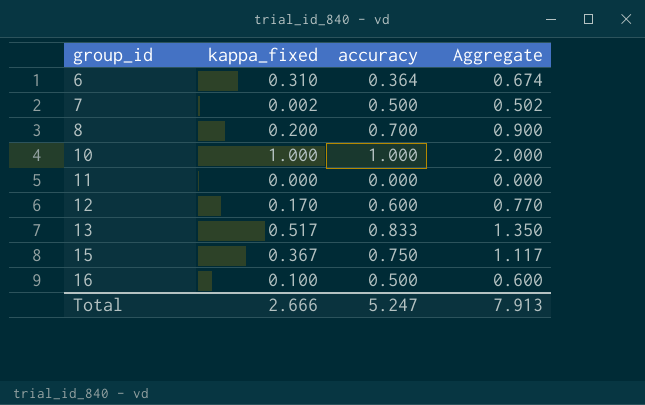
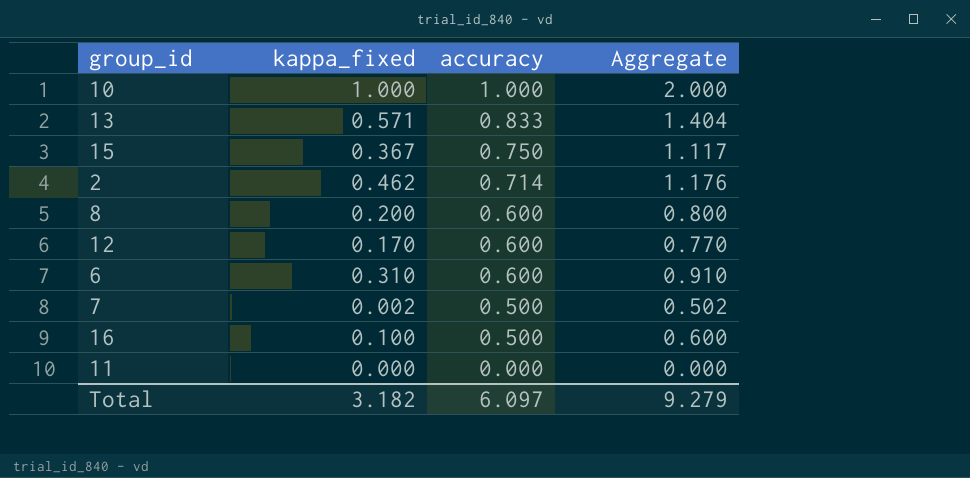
row order: group_id ascending -> accuracy descending
13 | kappa_fixed: 0.517 -> 0.571
13 | Aggregate: 1.350 -> 1.404
row 2: none -> 0.462 | 0.714 | 1.176
8 | accuracy: 0.700 -> 0.600
8 | Aggregate: 0.900 -> 0.800
6 | accuracy: 0.364 -> 0.600
6 | Aggregate: 0.674 -> 0.910
Total | kappa_fixed: 2.666 -> 3.182
Total | accuracy: 5.247 -> 6.097
Total | Aggregate: 7.913 -> 9.279

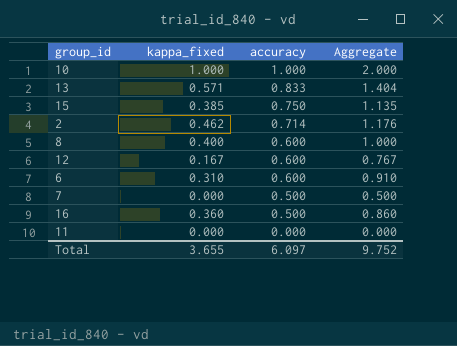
15 | kappa_fixed: 0.367 -> 0.385
15 | Aggregate: 1.117 -> 1.135
8 | kappa_fixed: 0.200 -> 0.400
8 | Aggregate: 0.800 -> 1.000
12 | kappa_fixed: 0.170 -> 0.167
12 | Aggregate: 0.770 -> 0.767
7 | kappa_fixed: 0.002 -> 0.000
7 | Aggregate: 0.502 -> 0.500
16 | kappa_fixed: 0.100 -> 0.360
16 | Aggregate: 0.600 -> 0.860
Total | kappa_fixed: 3.182 -> 3.655
Total | Aggregate: 9.279 -> 9.752

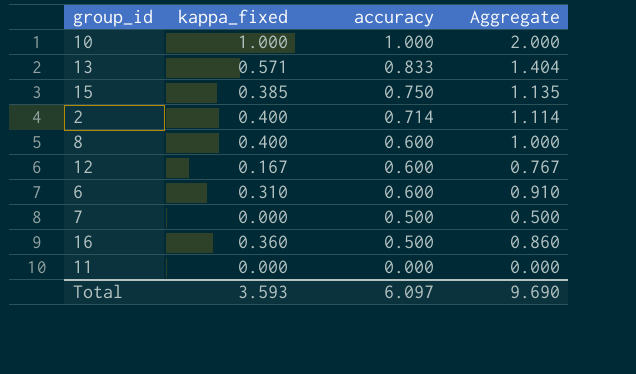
2 | kappa_fixed: 0.462 -> 0.400
2 | Aggregate: 1.176 -> 1.114
Total | kappa_fixed: 3.655 -> 3.593
Total | Aggregate: 9.752 -> 9.690

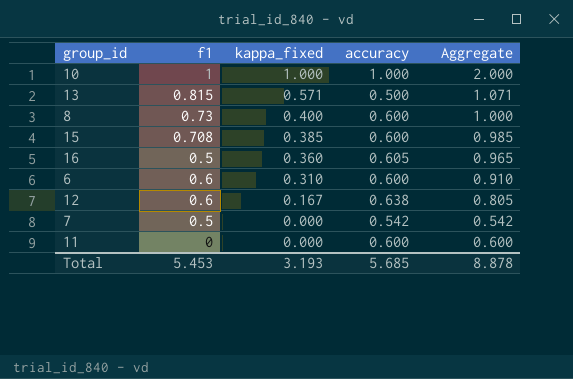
row order: accuracy descending -> kappa_fixed descending
column f1 | position: none -> 2
row 2: 0.400 | 0.714 | 1.114 -> none
13 | accuracy: 0.833 -> 0.500
13 | Aggregate: 1.404 -> 1.071
15 | accuracy: 0.750 -> 0.600
15 | Aggregate: 1.135 -> 0.985
16 | accuracy: 0.500 -> 0.605
16 | Aggregate: 0.860 -> 0.965
12 | accuracy: 0.600 -> 0.638
12 | Aggregate: 0.767 -> 0.805
7 | accuracy: 0.500 -> 0.542
7 | Aggregate: 0.500 -> 0.542
11 | accuracy: 0.000 -> 0.600
11 | Aggregate: 0.000 -> 0.600
Total | kappa_fixed: 3.593 -> 3.193
Total | accuracy: 6.097 -> 5.685
Total | Aggregate: 9.690 -> 8.878

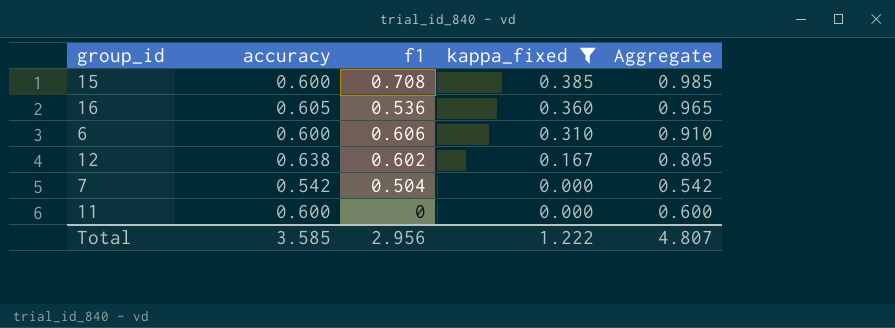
filter: none -> kappa_fixed <= 0.385
column accuracy | position: 4 -> 2
16 | f1: 0.5 -> 0.536
6 | f1: 0.6 -> 0.606
12 | f1: 0.6 -> 0.602
7 | f1: 0.5 -> 0.504
Total | accuracy: 5.685 -> 3.585
Total | f1: 5.453 -> 2.956
Total | kappa_fixed: 3.193 -> 1.222
Total | Aggregate: 8.878 -> 4.807

